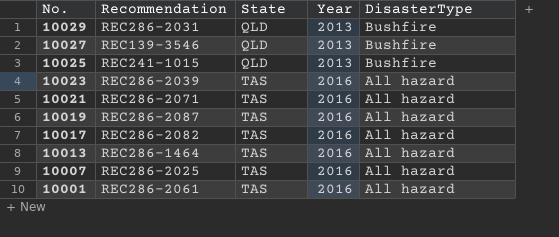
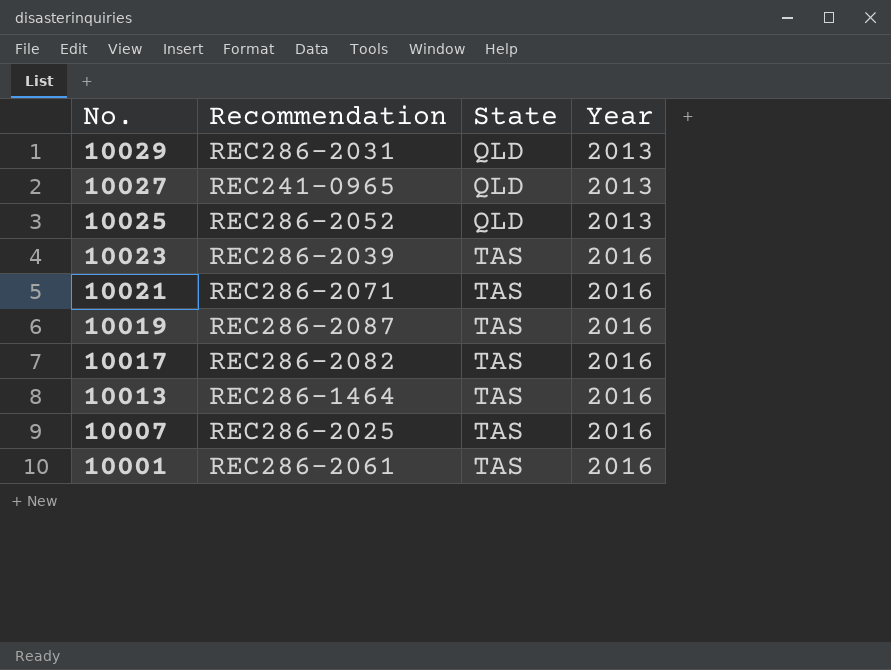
column DisasterType | position: 5 -> none
10027 | Recommendation: REC139-3546 -> REC241-0965
10025 | Recommendation: REC241-1015 -> REC286-2052

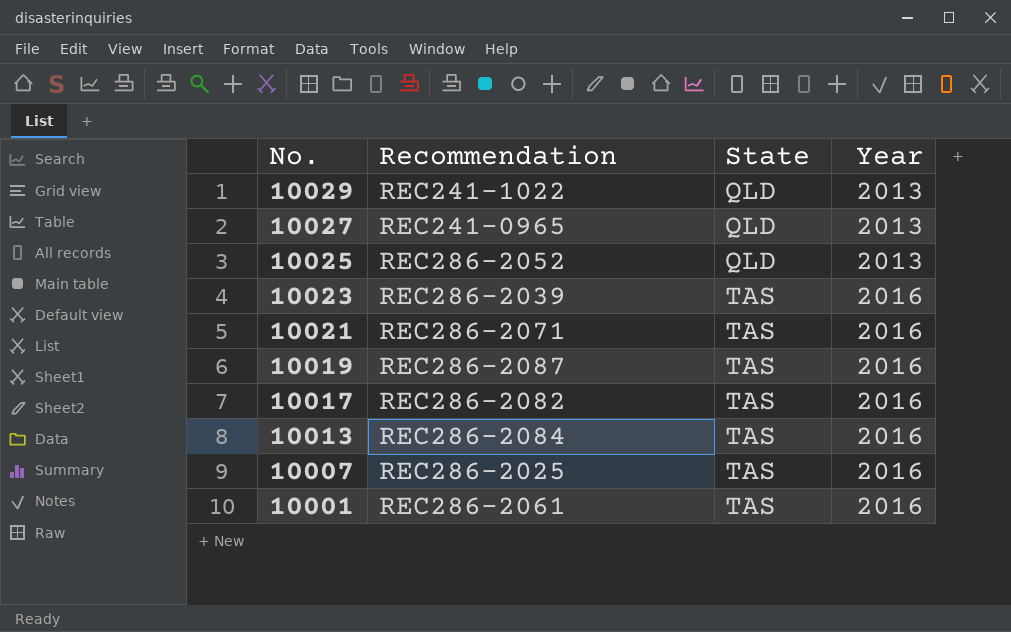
10029 | Recommendation: REC286-2031 -> REC241-1022
10013 | Recommendation: REC286-1464 -> REC286-2084

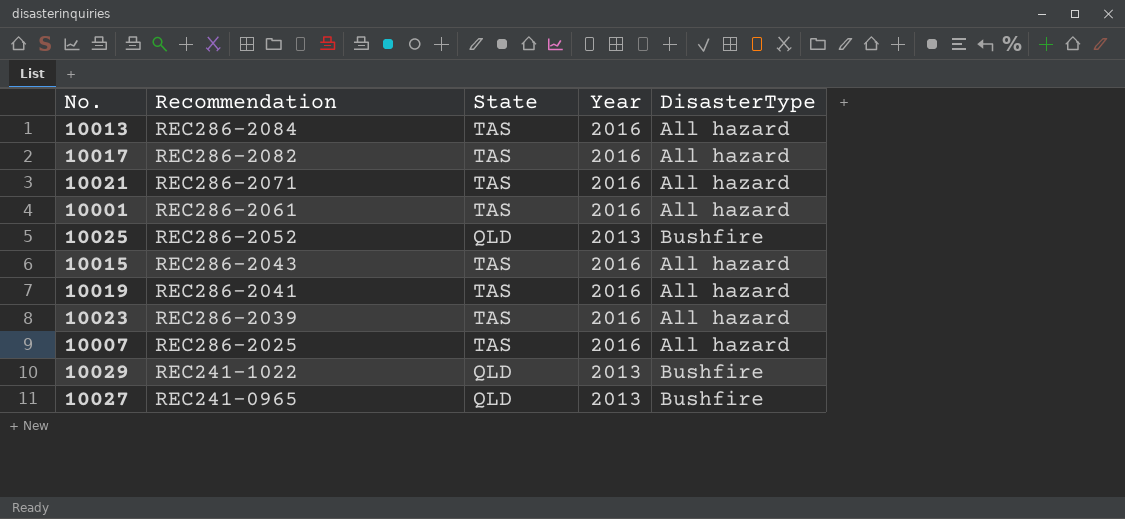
row order: No. descending -> Recommendation descending
column DisasterType | position: none -> 5
row 10015: none -> REC286-2043 | TAS | 2016 | All hazard
10019 | Recommendation: REC286-2087 -> REC286-2041

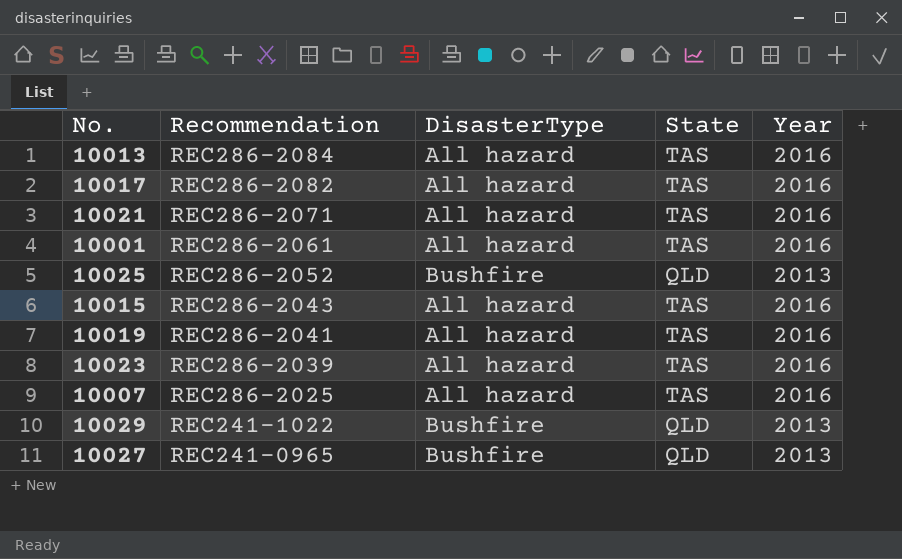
column DisasterType | position: 5 -> 3

